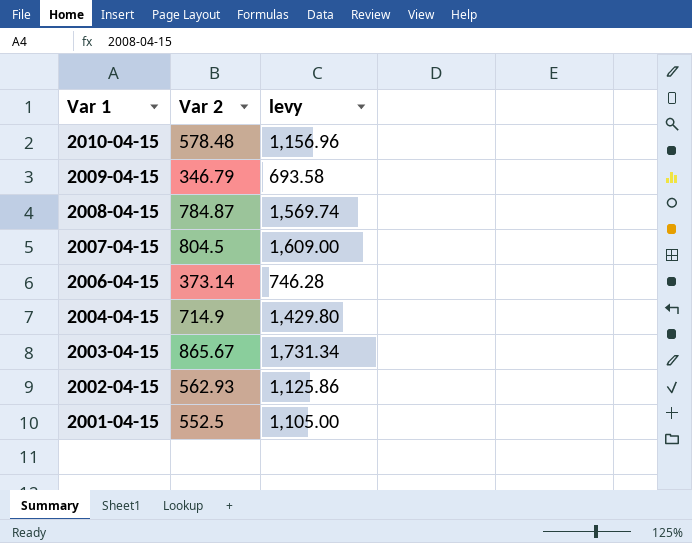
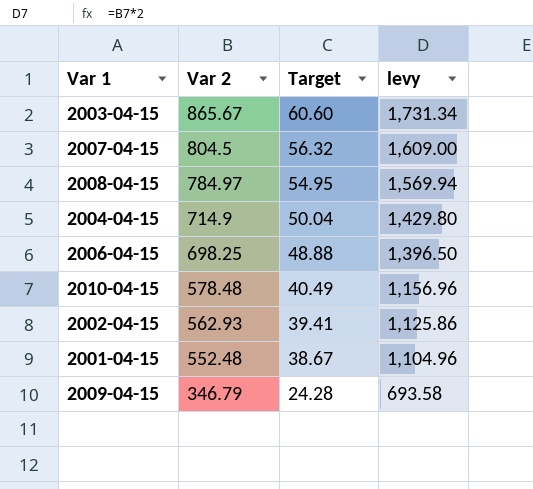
row order: Var 1 descending -> Var 2 descending
column Target | formula: none -> [Var 2] * 0.07
2008-04-15 | Var 2: 784.87 -> 784.97
2008-04-15 | levy: 1,569.74 -> 1,569.94
2006-04-15 | Var 2: 373.14 -> 698.25
2006-04-15 | levy: 746.28 -> 1,396.50
2001-04-15 | Var 2: 552.5 -> 552.48
2001-04-15 | levy: 1,105.00 -> 1,104.96

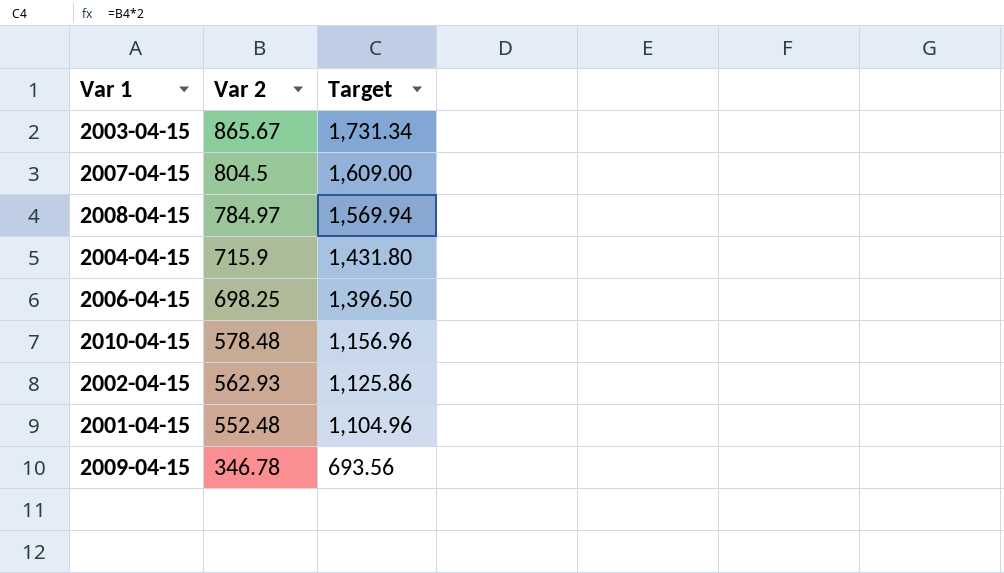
column levy | formula: [Var 2] * 2 -> none
column Target | formula: [Var 2] * 0.07 -> [Var 2] * 2
2004-04-15 | Var 2: 714.9 -> 715.9
2009-04-15 | Var 2: 346.79 -> 346.78

